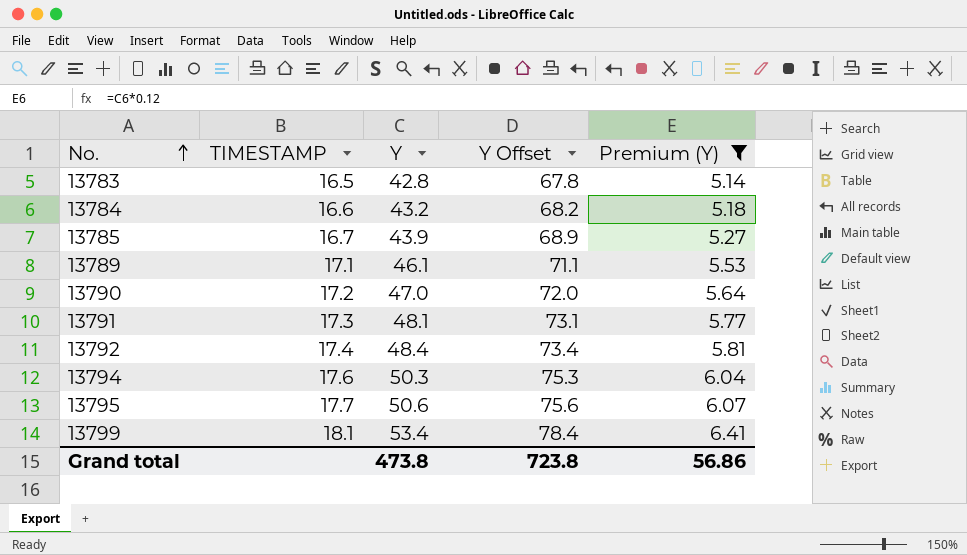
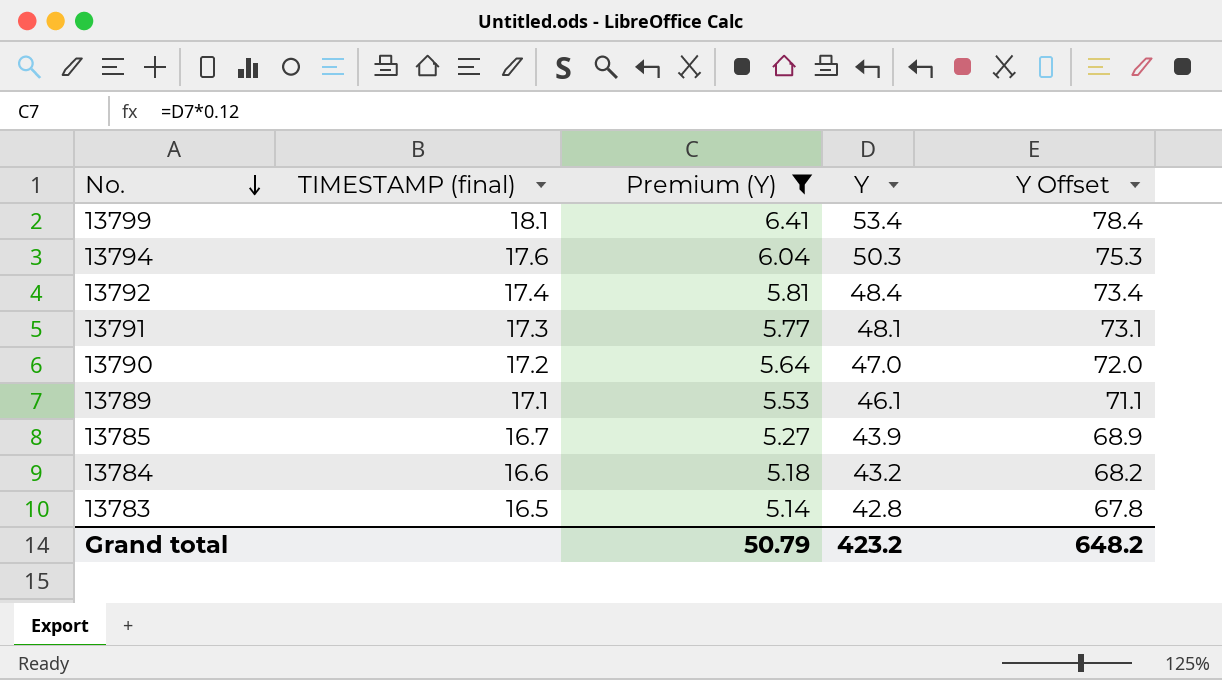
row order: No. ascending -> No. descending
column name: TIMESTAMP -> TIMESTAMP (final)
column Premium (Y) | position: 5 -> 3
row 13795: 17.7 | 50.6 | 75.6 | 6.07 -> none
Grand total | Premium (Y): 56.86 -> 50.79
Grand total | Y: 473.8 -> 423.2
Grand total | Y Offset: 723.8 -> 648.2

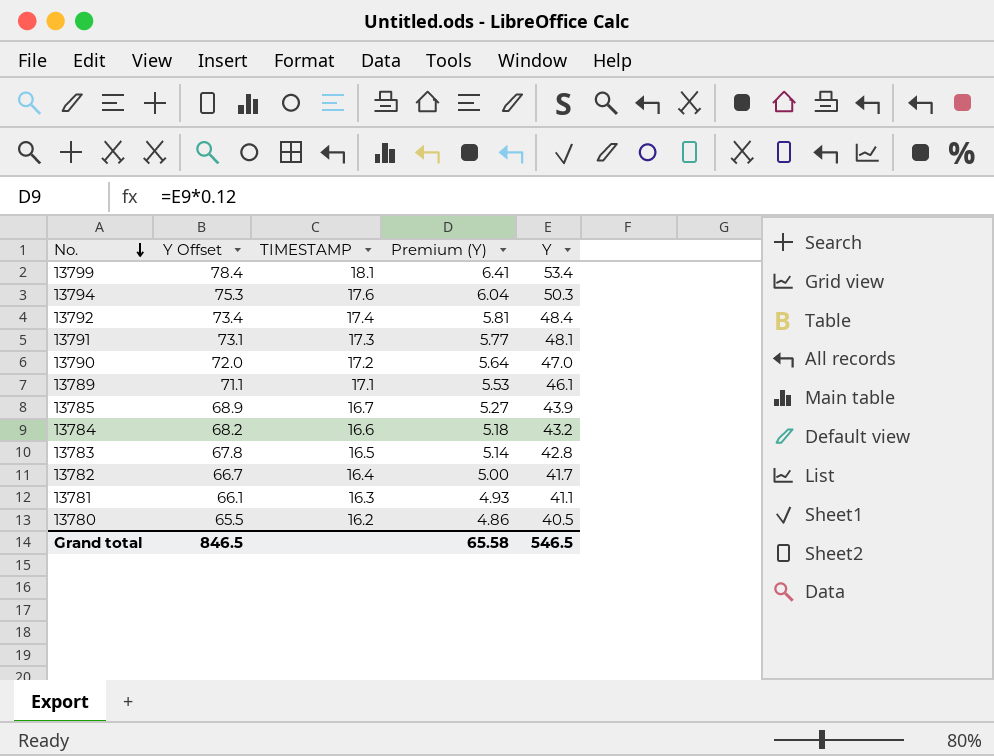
filter: Premium (Y) >= 5.14 -> none
column Y Offset | position: 5 -> 2
column name: TIMESTAMP (final) -> TIMESTAMP
Grand total | Y Offset: 648.2 -> 846.5
Grand total | Premium (Y): 50.79 -> 65.58
Grand total | Y: 423.2 -> 546.5

